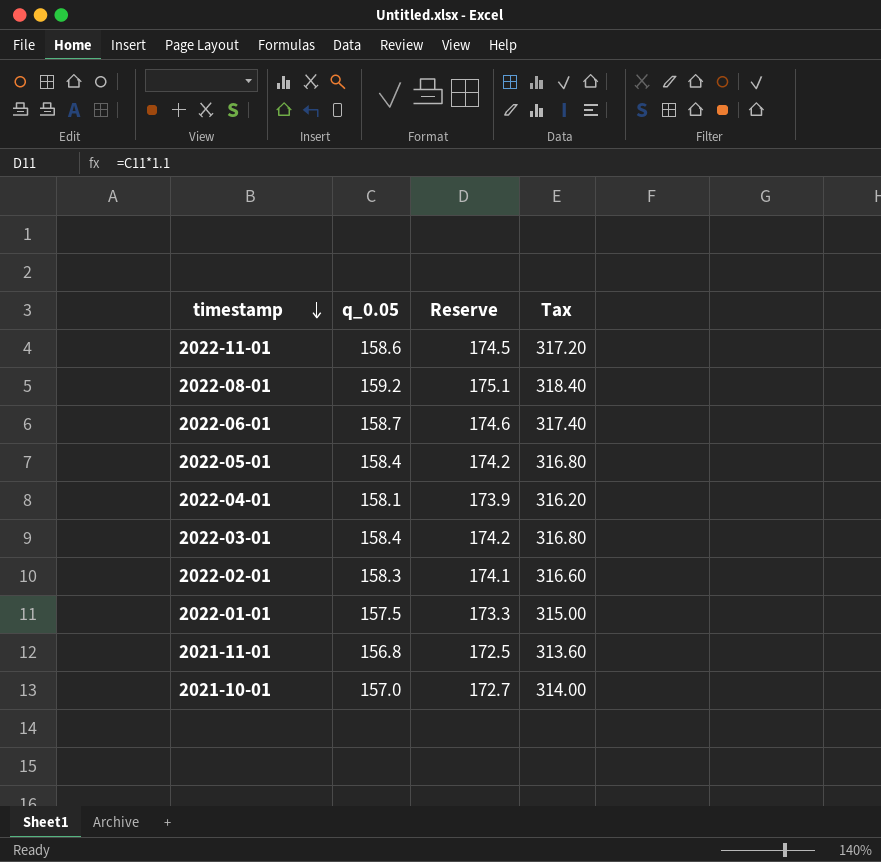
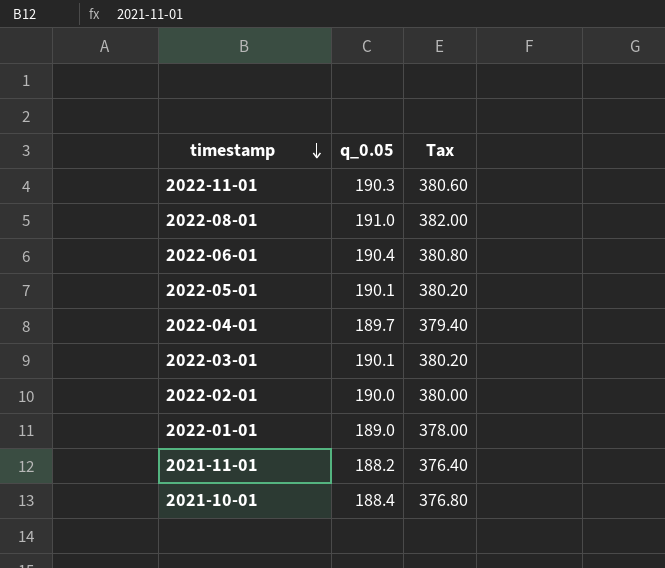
column Reserve | formula: [q_0.05] * 1.1 -> none
2022-11-01 | q_0.05: 158.6 -> 190.3
2022-11-01 | Tax: 317.20 -> 380.60
2022-08-01 | q_0.05: 159.2 -> 191.0
2022-08-01 | Tax: 318.40 -> 382.00
2022-06-01 | q_0.05: 158.7 -> 190.4
2022-06-01 | Tax: 317.40 -> 380.80
2022-05-01 | q_0.05: 158.4 -> 190.1
2022-05-01 | Tax: 316.80 -> 380.20
2022-04-01 | q_0.05: 158.1 -> 189.7
2022-04-01 | Tax: 316.20 -> 379.40
2022-03-01 | q_0.05: 158.4 -> 190.1
2022-03-01 | Tax: 316.80 -> 380.20
2022-02-01 | q_0.05: 158.3 -> 190.0
2022-02-01 | Tax: 316.60 -> 380.00
2022-01-01 | q_0.05: 157.5 -> 189.0
2022-01-01 | Tax: 315.00 -> 378.00
2021-11-01 | q_0.05: 156.8 -> 188.2
2021-11-01 | Tax: 313.60 -> 376.40
2021-10-01 | q_0.05: 157.0 -> 188.4
2021-10-01 | Tax: 314.00 -> 376.80

